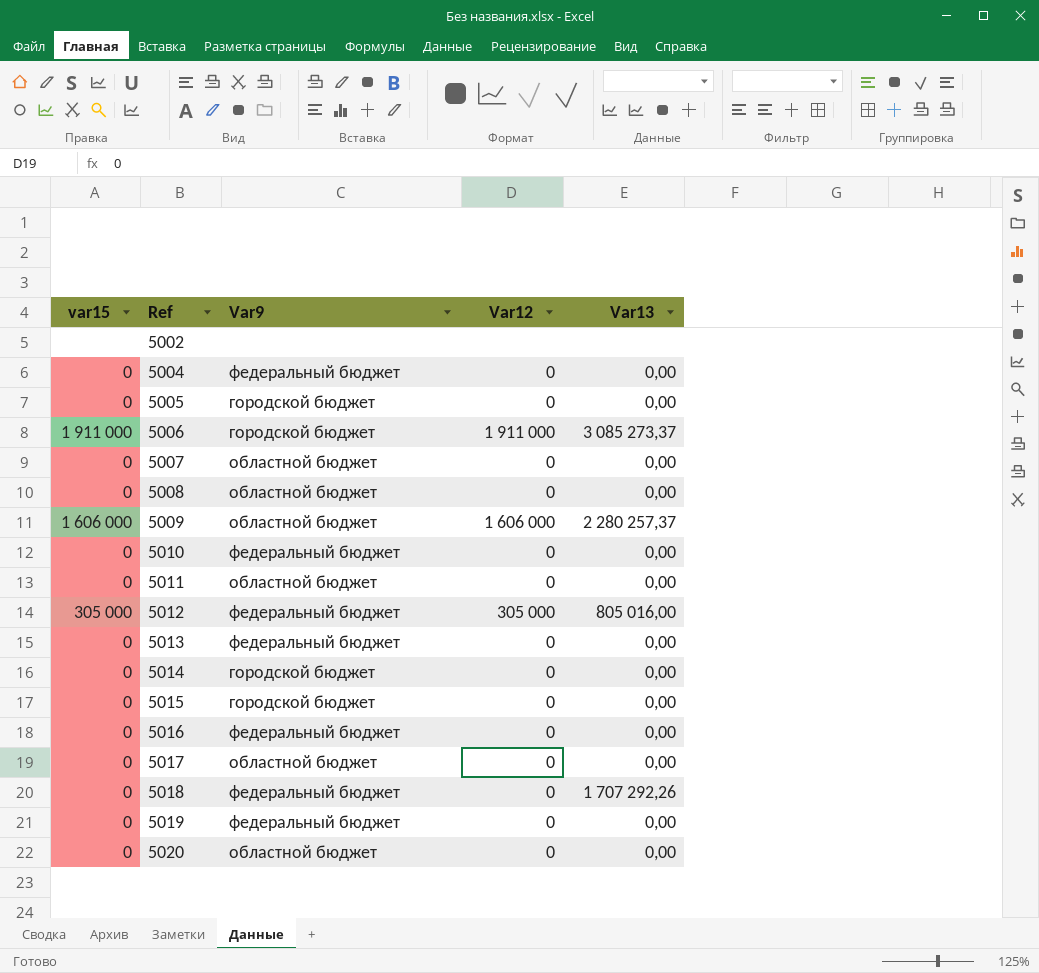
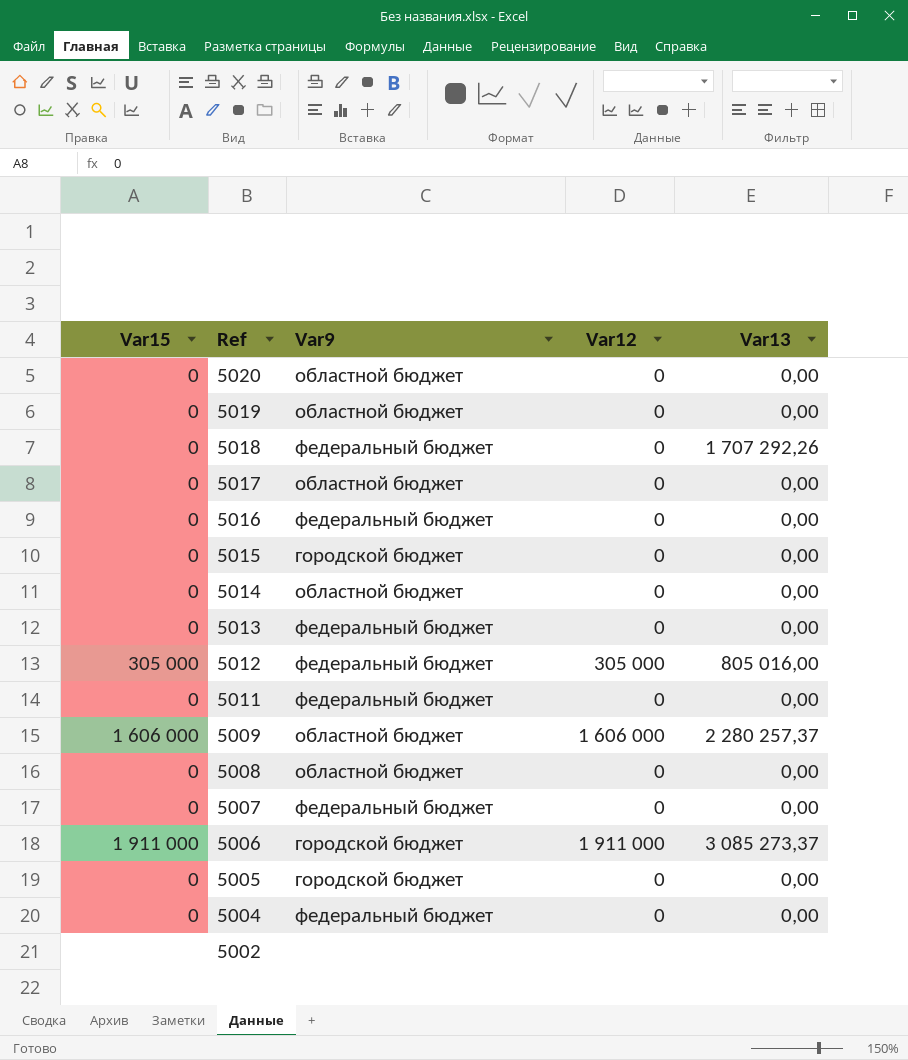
row order: Ref ascending -> Ref descending
column name: var15 -> Var15
row 5010: 0 | федеральный бюджет | 0 | 0,00 -> none
5019 | Var9: федеральный бюджет -> областной бюджет
5014 | Var9: городской бюджет -> областной бюджет
5011 | Var9: областной бюджет -> федеральный бюджет
5007 | Var9: областной бюджет -> федеральный бюджет

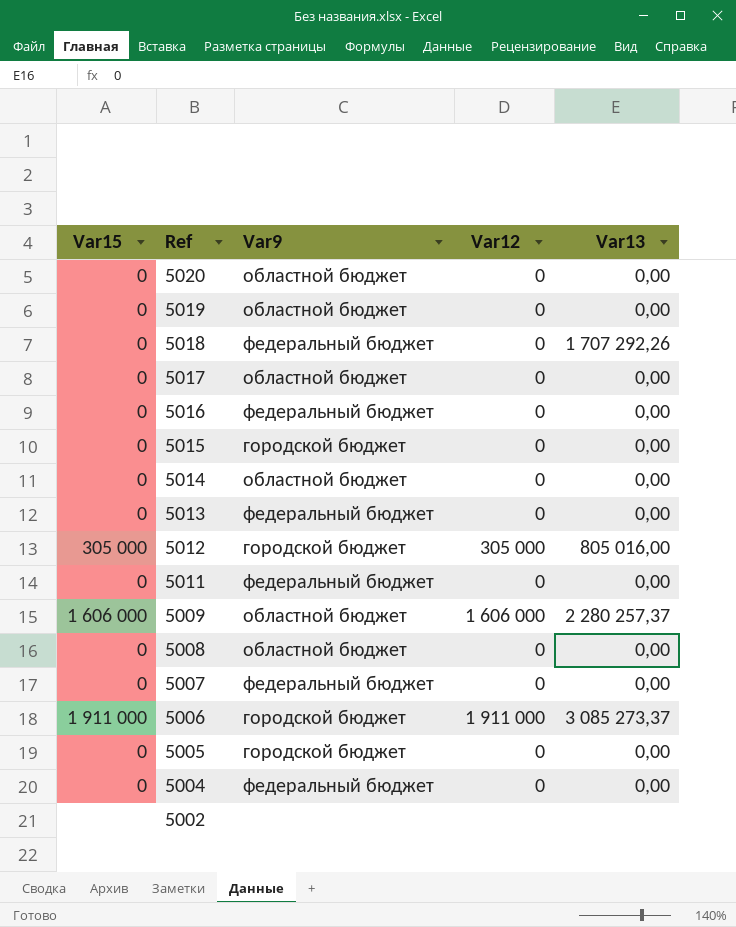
5012 | Var9: федеральный бюджет -> городской бюджет

